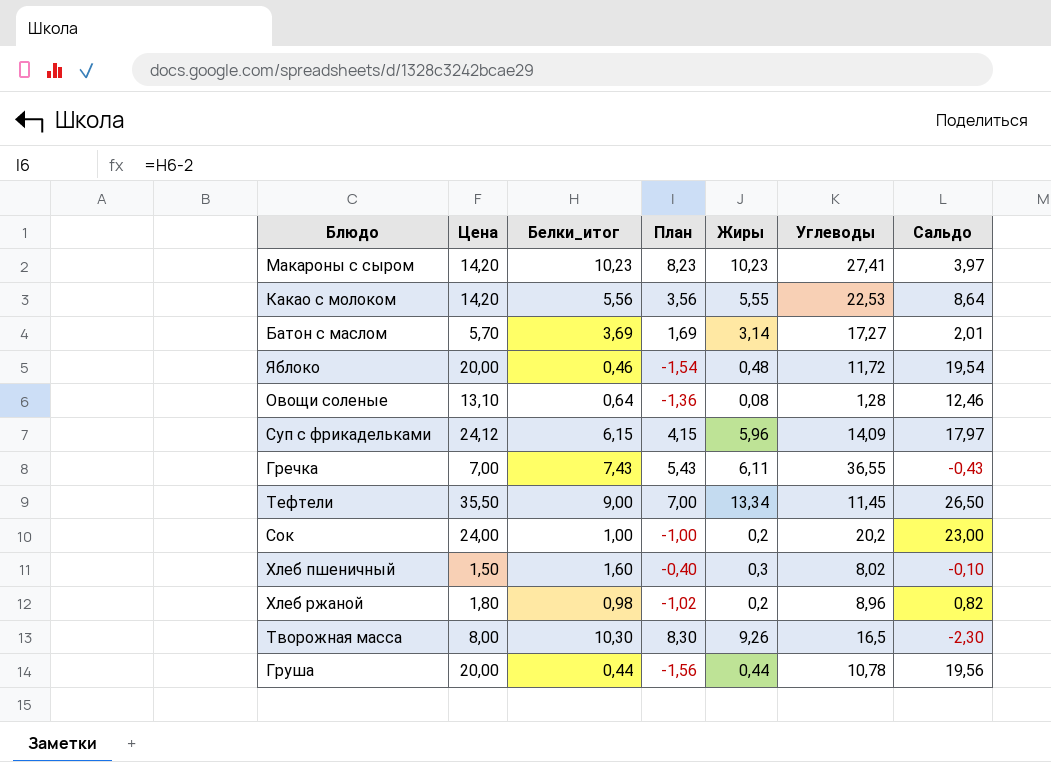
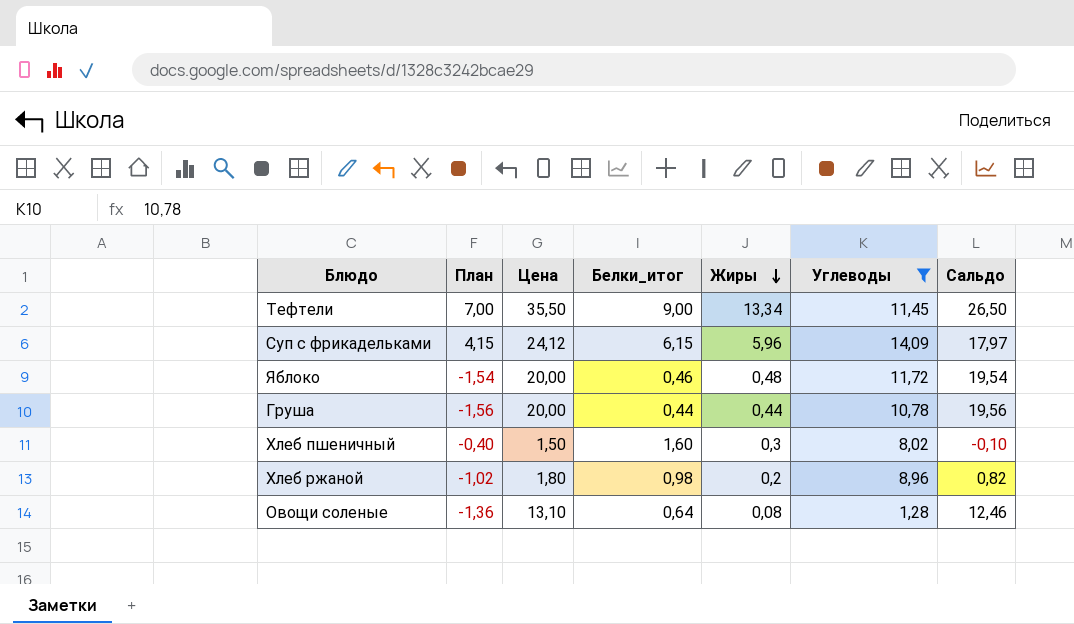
filter: none -> Углеводы <= 14,09
row order: none -> Жиры descending
column План | position: 4 -> 2

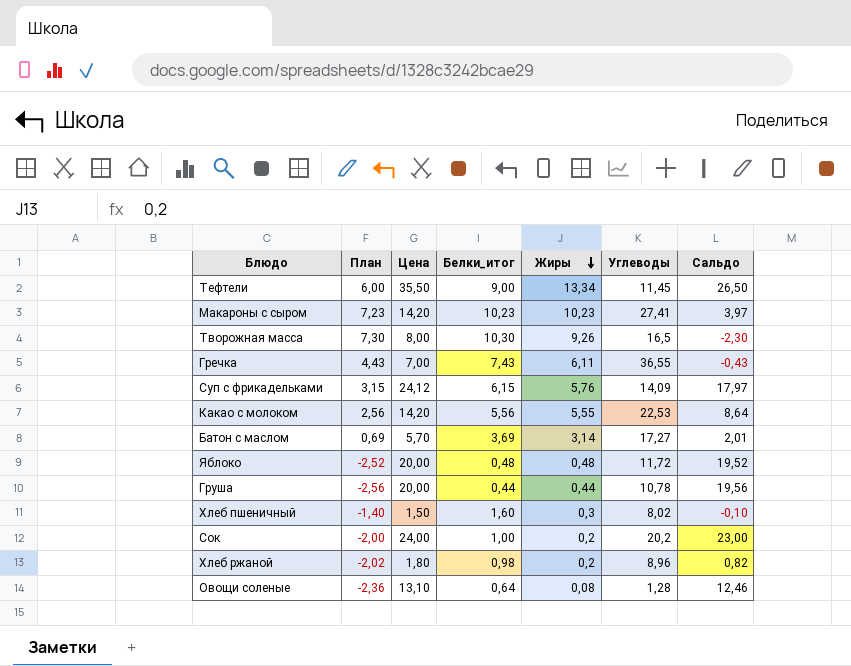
filter: Углеводы <= 14,09 -> none
column План | formula: [Белки_итог] - 2 -> [Белки_итог] - 3
Суп с фрикадельками | Жиры: 5,96 -> 5,76
Яблоко | Белки_итог: 0,46 -> 0,48
Яблоко | Сальдо: 19,54 -> 19,52

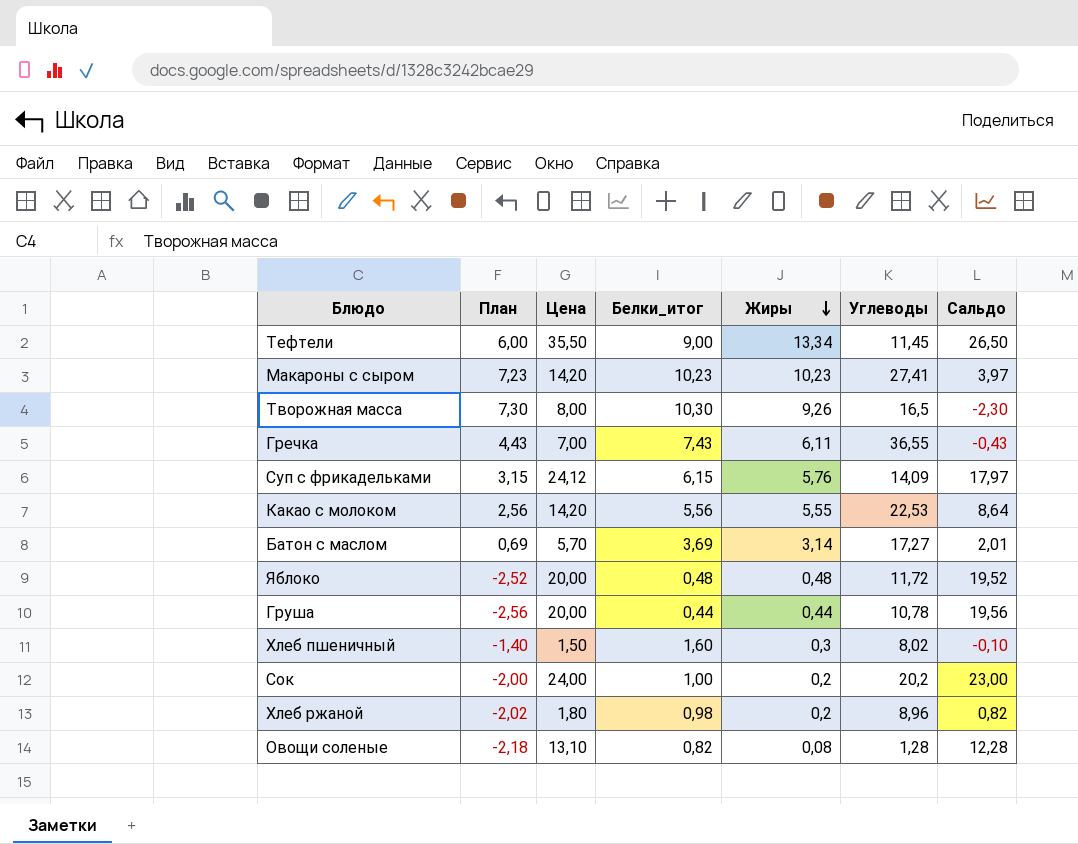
Овощи соленые | План: -2,36 -> -2,18
Овощи соленые | Белки_итог: 0,64 -> 0,82
Овощи соленые | Сальдо: 12,46 -> 12,28

